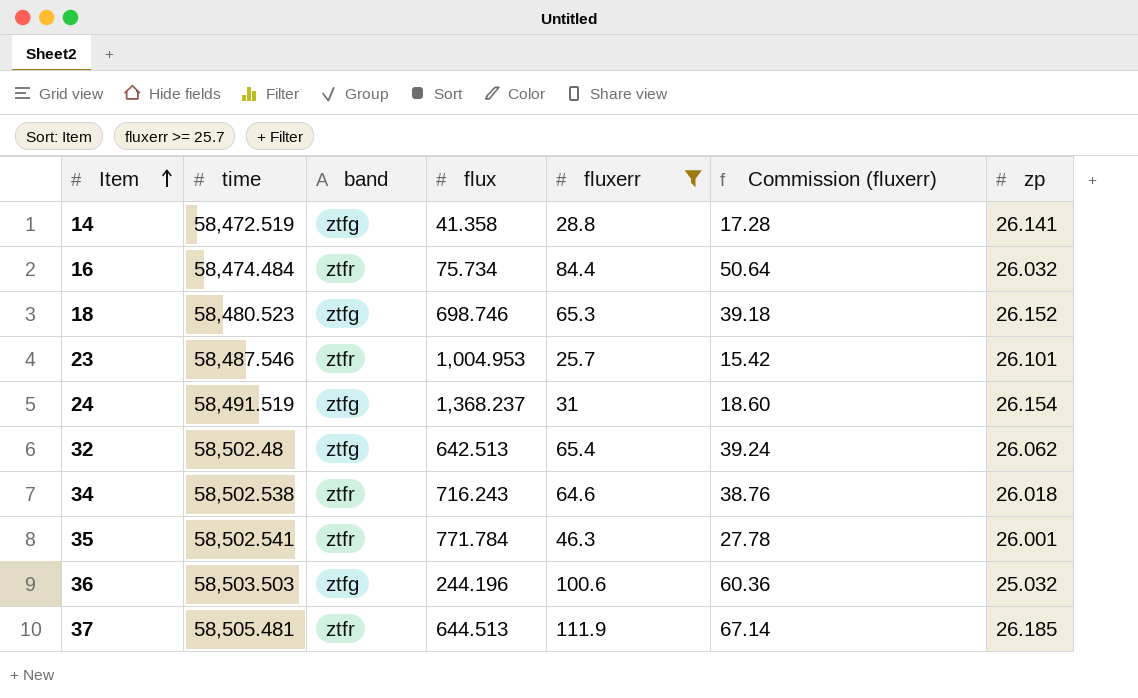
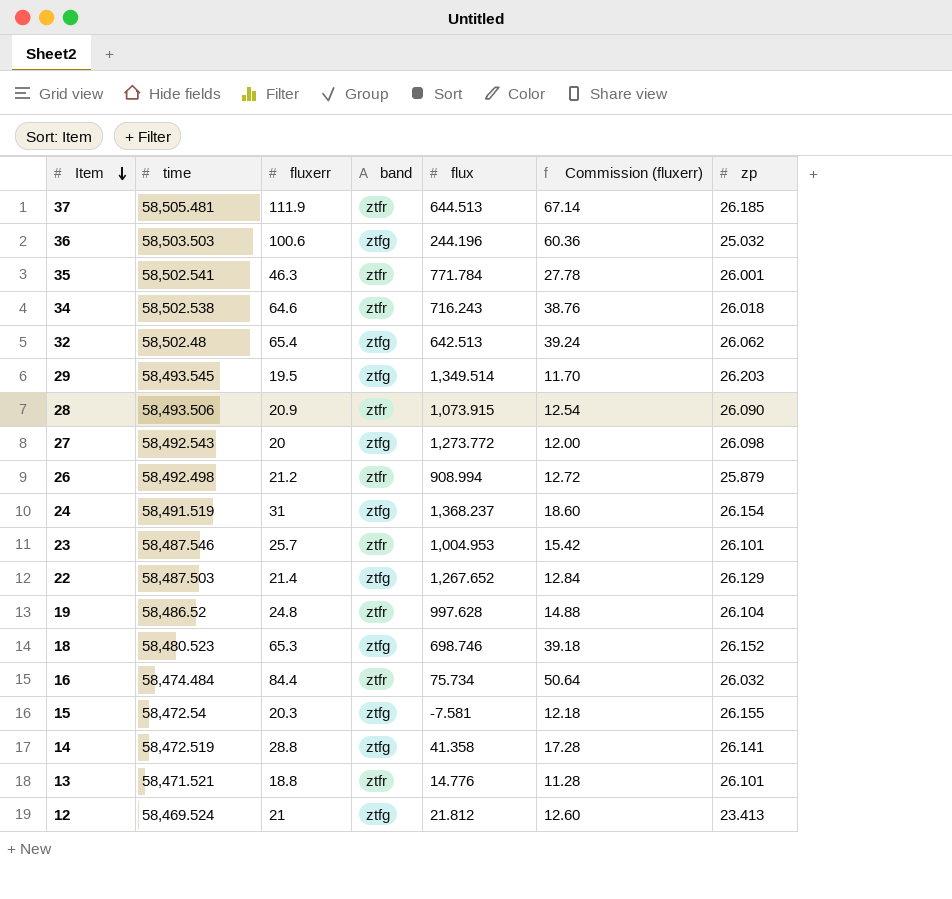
filter: fluxerr >= 25.7 -> none
row order: Item ascending -> Item descending
column fluxerr | position: 5 -> 3

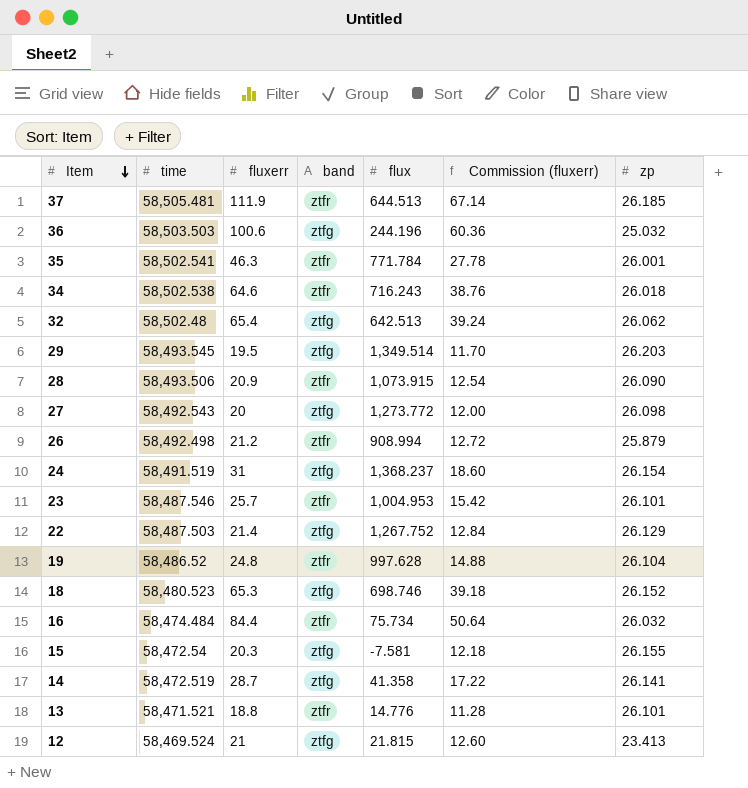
22 | flux: 1,267.652 -> 1,267.752
14 | fluxerr: 28.8 -> 28.7
14 | Commission (fluxerr): 17.28 -> 17.22
12 | flux: 21.812 -> 21.815

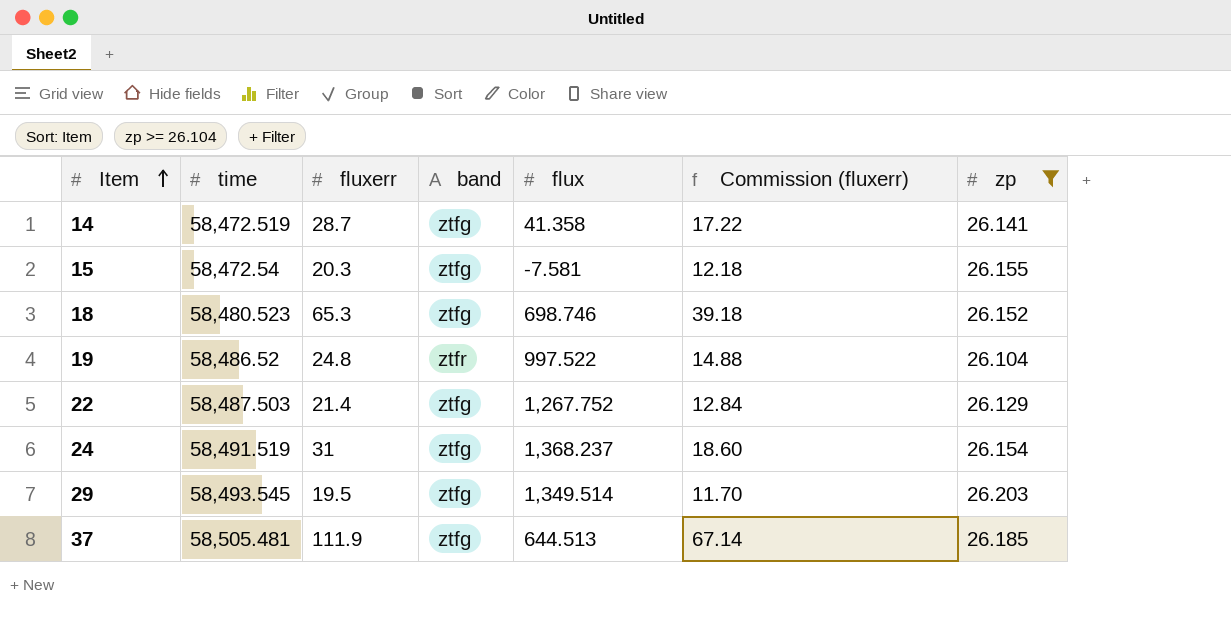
filter: none -> zp >= 26.104
row order: Item descending -> Item ascending
19 | flux: 997.628 -> 997.522
37 | band: ztfr -> ztfg

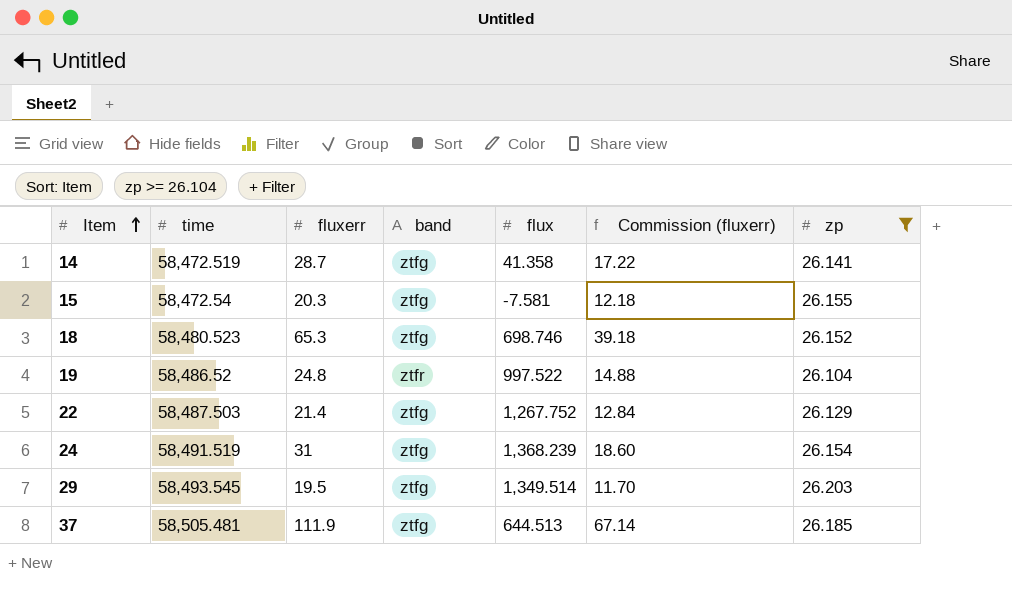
24 | flux: 1,368.237 -> 1,368.239

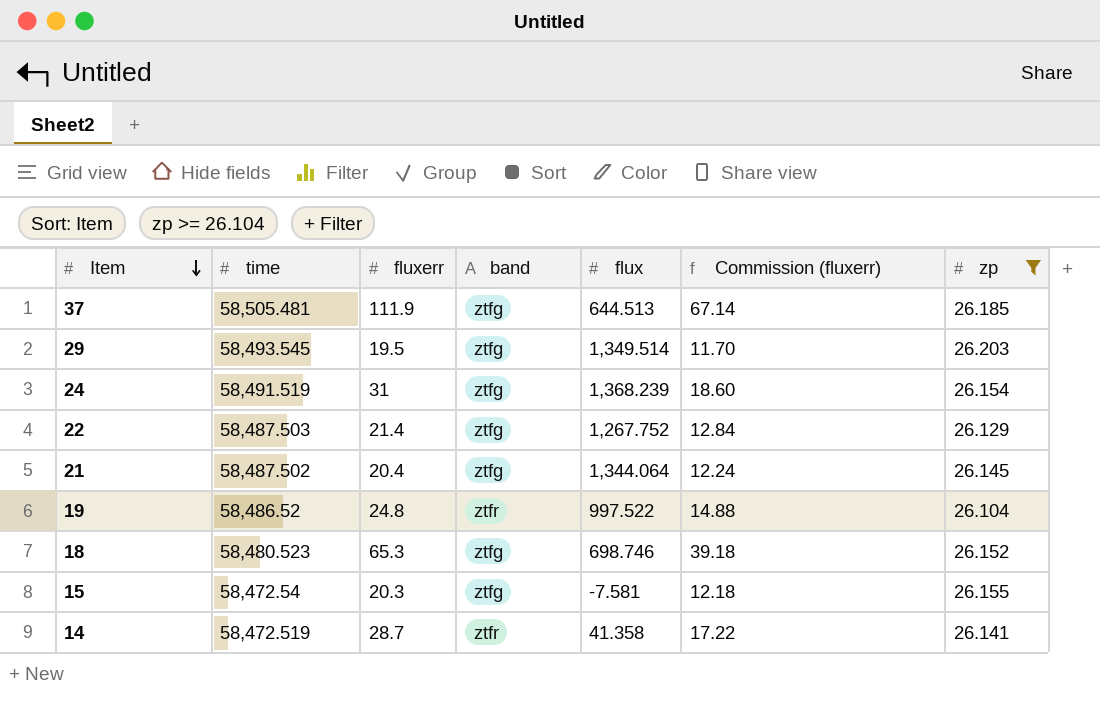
row order: Item ascending -> Item descending
row 21: none -> 58,487.502 | 20.4 | ztfg | 1,344.064 | 12.24 | 26.145
14 | band: ztfg -> ztfr

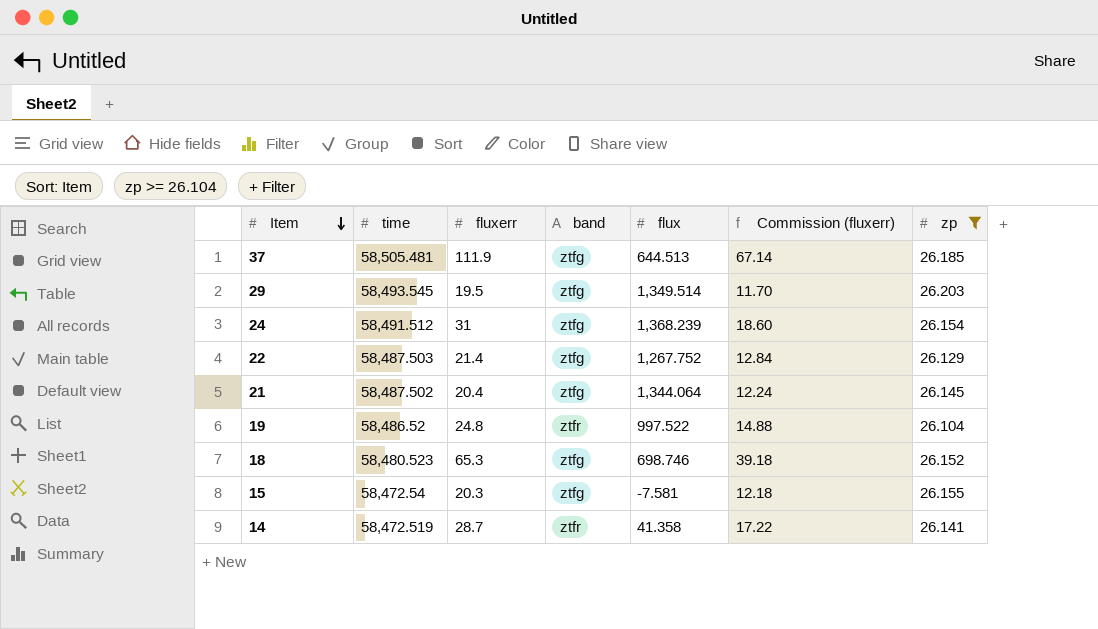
24 | time: 58,491.519 -> 58,491.512

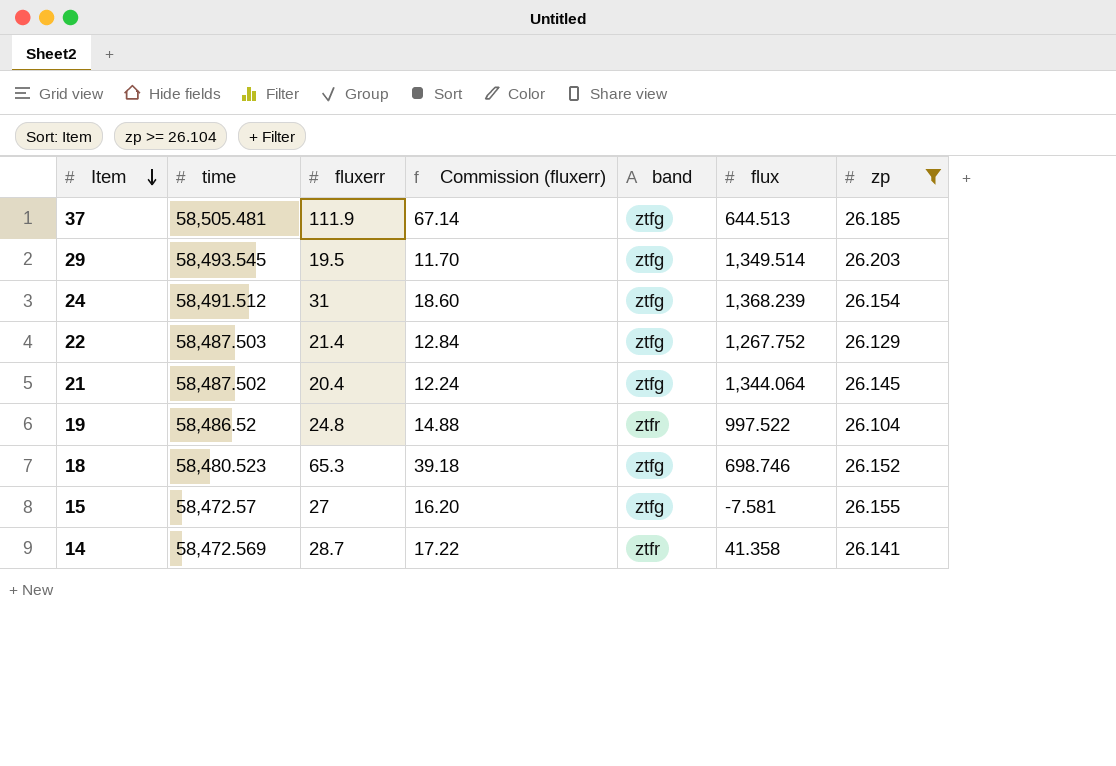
column Commission (fluxerr) | position: 6 -> 4
15 | time: 58,472.54 -> 58,472.57
15 | fluxerr: 20.3 -> 27
15 | Commission (fluxerr): 12.18 -> 16.20
14 | time: 58,472.519 -> 58,472.569

